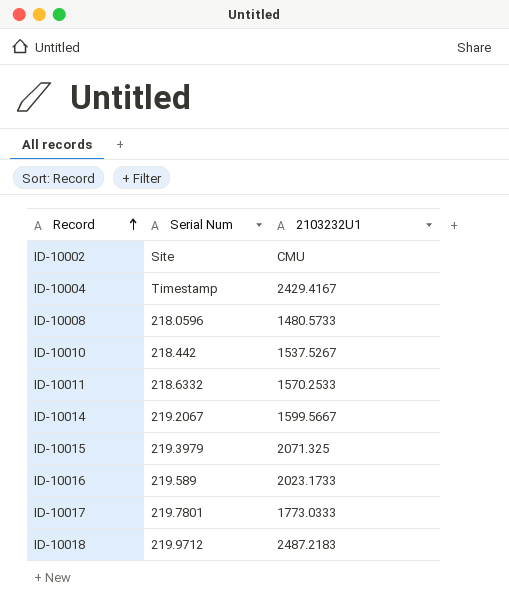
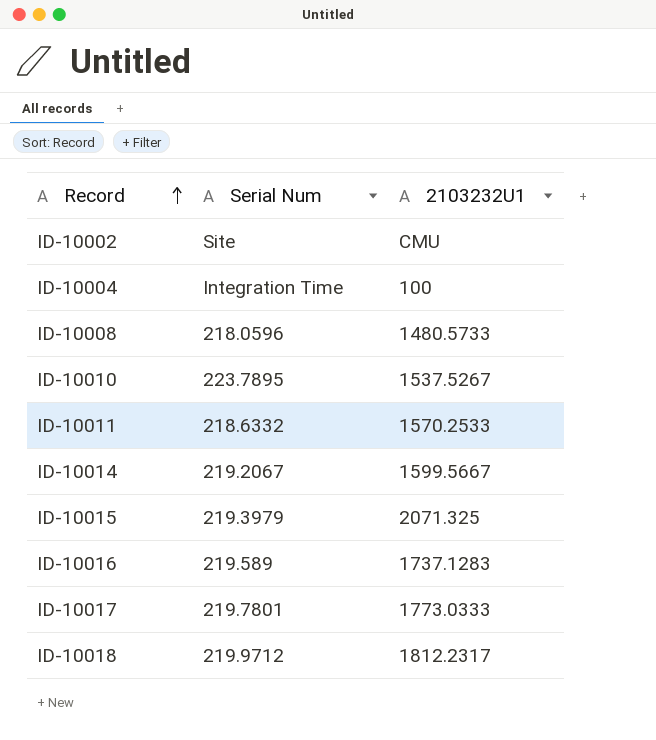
ID-10004 | Serial Num: Timestamp -> Integration Time
ID-10004 | 2103232U1: 2429.4167 -> 100
ID-10010 | Serial Num: 218.442 -> 223.7895
ID-10016 | 2103232U1: 2023.1733 -> 1737.1283
ID-10018 | 2103232U1: 2487.2183 -> 1812.2317

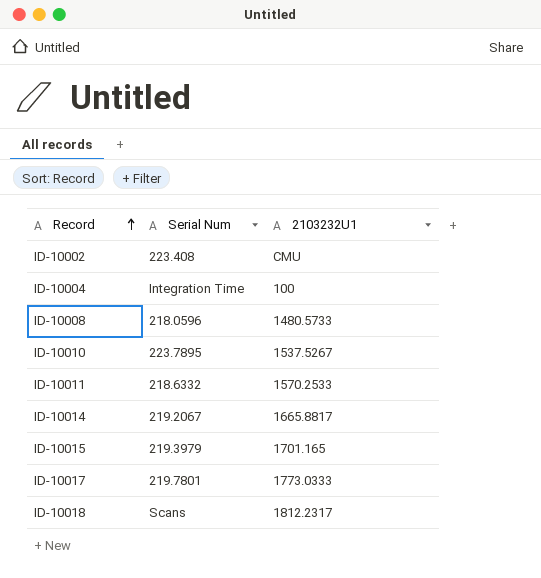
row ID-10016: 219.589 | 1737.1283 -> none
ID-10002 | Serial Num: Site -> 223.408
ID-10014 | 2103232U1: 1599.5667 -> 1665.8817
ID-10015 | 2103232U1: 2071.325 -> 1701.165
ID-10018 | Serial Num: 219.9712 -> Scans

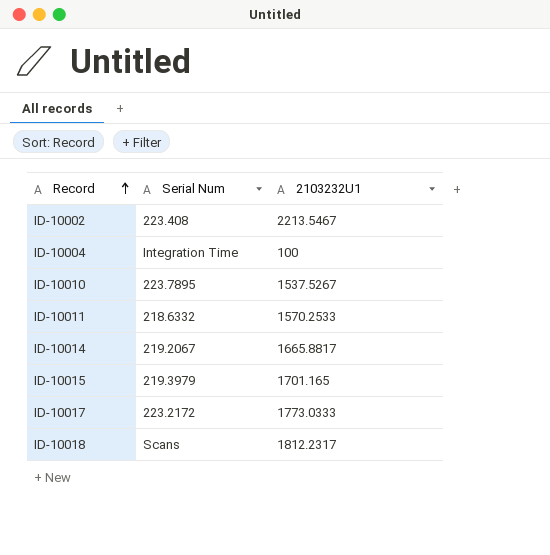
row ID-10008: 218.0596 | 1480.5733 -> none
ID-10002 | 2103232U1: CMU -> 2213.5467
ID-10017 | Serial Num: 219.7801 -> 223.2172

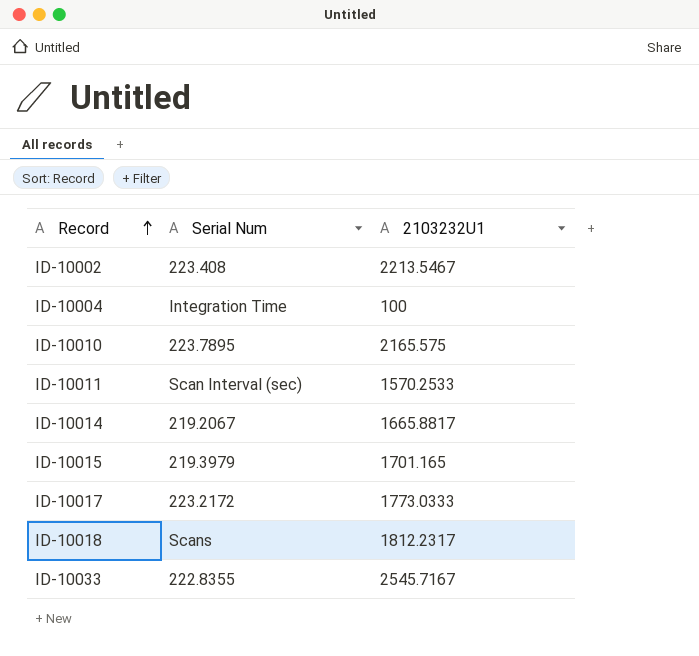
ID-10010 | 2103232U1: 1537.5267 -> 2165.575
ID-10011 | Serial Num: 218.6332 -> Scan Interval (sec)
row ID-10033: none -> 222.8355 | 2545.7167

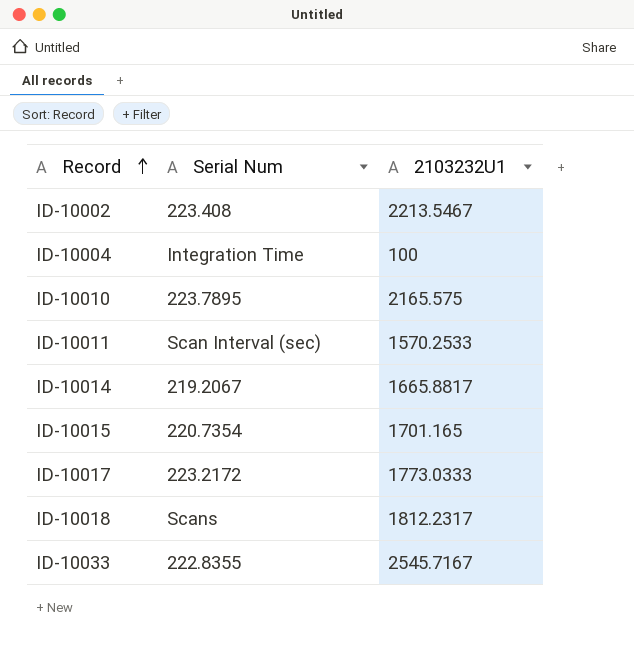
ID-10015 | Serial Num: 219.3979 -> 220.7354

